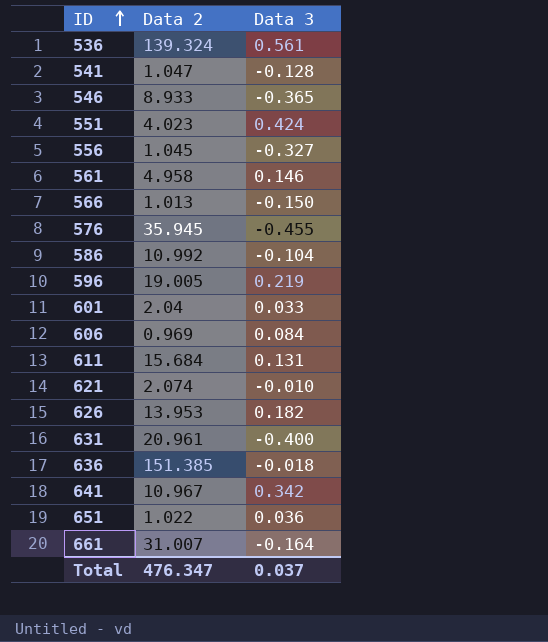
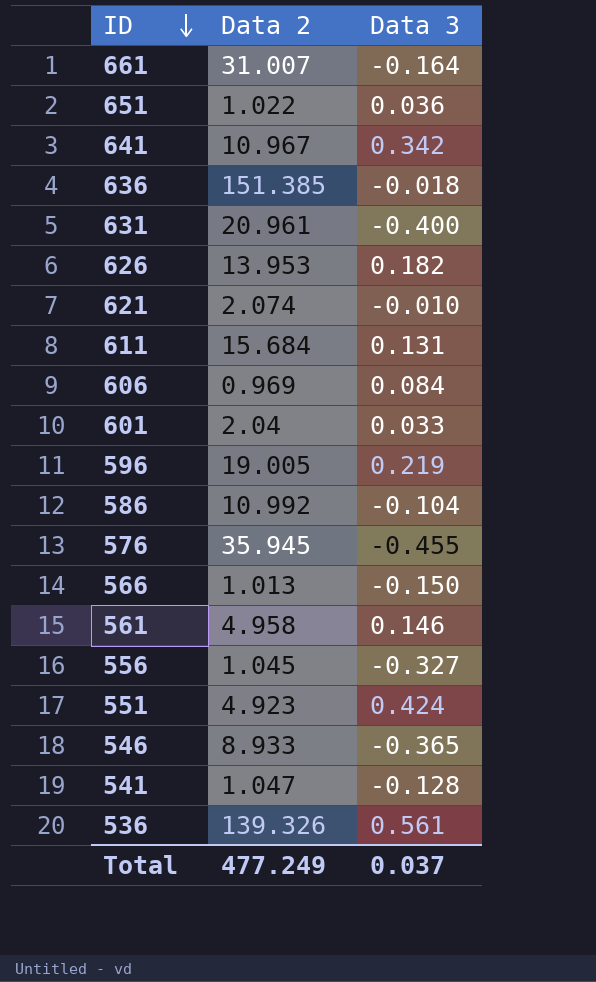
row order: ID ascending -> ID descending
551 | Data 2: 4.023 -> 4.923
536 | Data 2: 139.324 -> 139.326
Total | Data 2: 476.347 -> 477.249

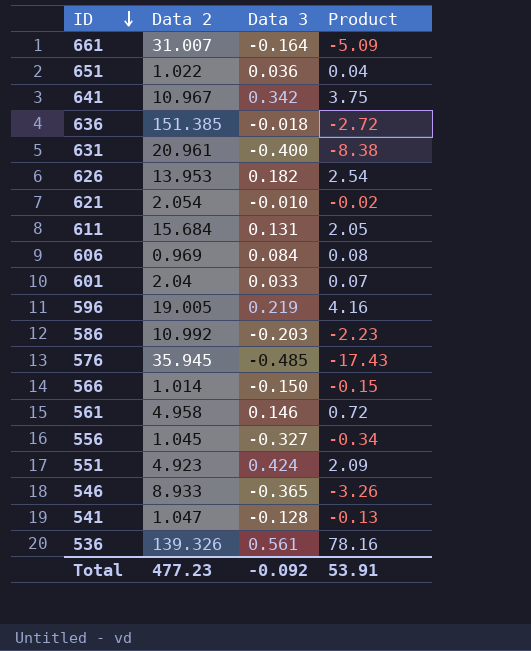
column Product | formula: none -> [Data 2] * [Data 3]
621 | Data 2: 2.074 -> 2.054
586 | Data 3: -0.104 -> -0.203
576 | Data 3: -0.455 -> -0.485
566 | Data 2: 1.013 -> 1.014
Total | Data 2: 477.249 -> 477.23
Total | Data 3: 0.037 -> -0.092

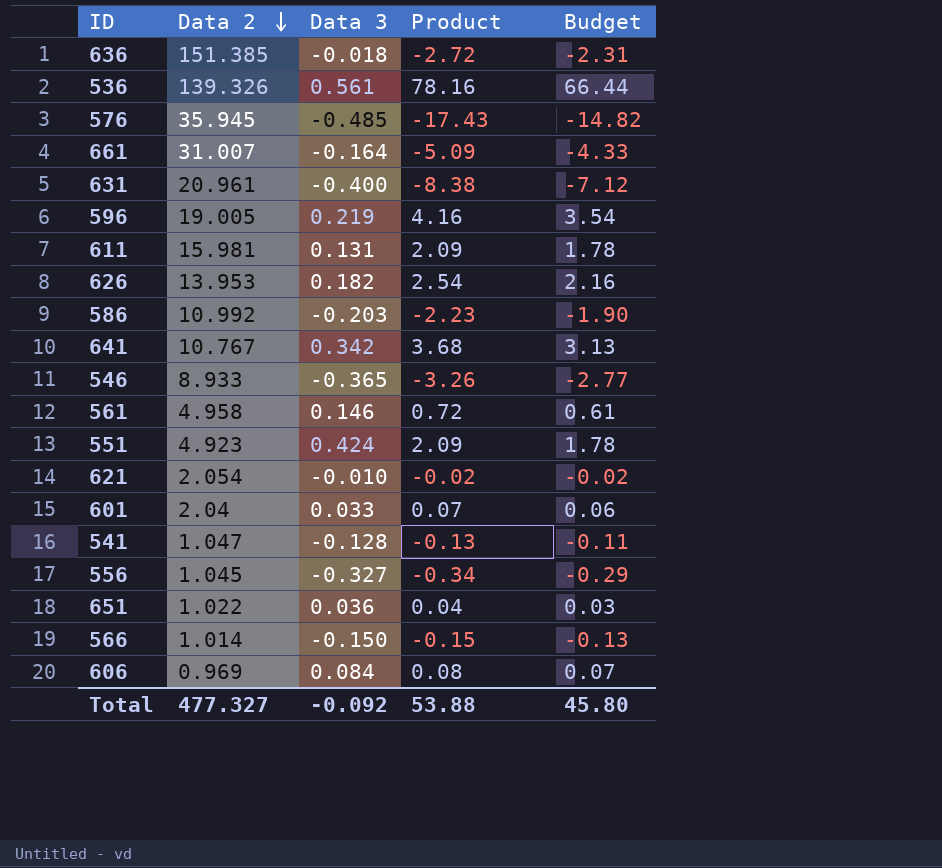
row order: ID descending -> Data 2 descending
column Budget | formula: none -> [Product] * 0.85
611 | Data 2: 15.684 -> 15.981
611 | Product: 2.05 -> 2.09
641 | Data 2: 10.967 -> 10.767
641 | Product: 3.75 -> 3.68
Total | Data 2: 477.23 -> 477.327
Total | Product: 53.91 -> 53.88

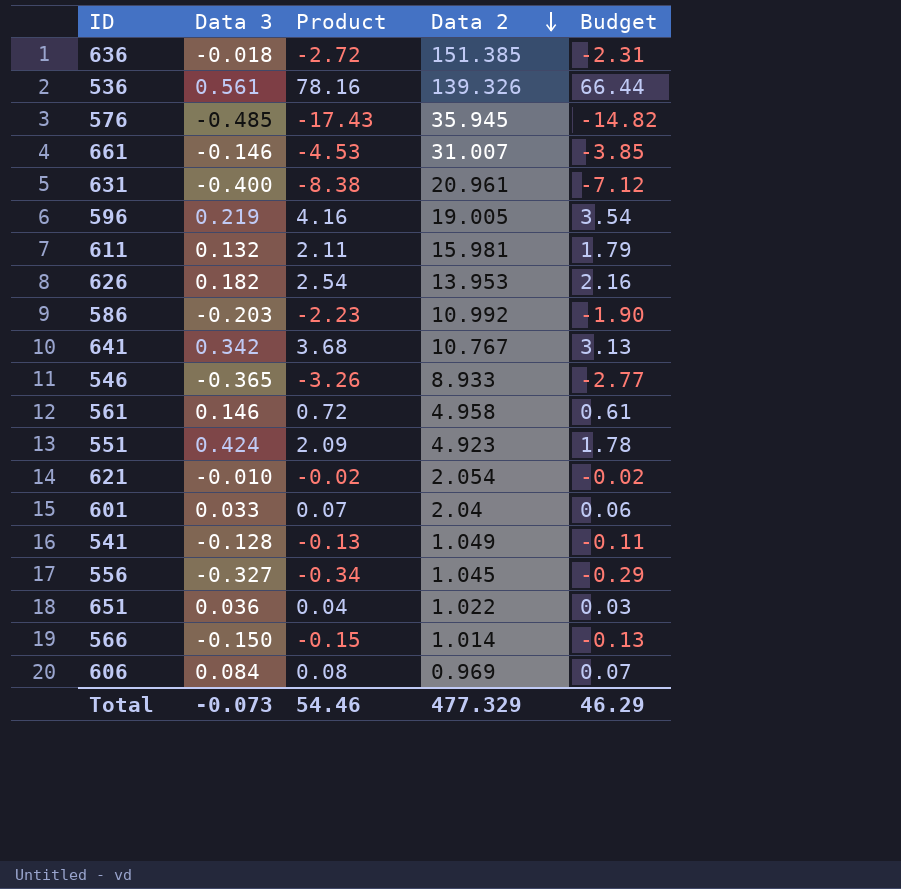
column Data 2 | position: 2 -> 4
661 | Data 3: -0.164 -> -0.146
661 | Product: -5.09 -> -4.53
661 | Budget: -4.33 -> -3.85
611 | Data 3: 0.131 -> 0.132
611 | Product: 2.09 -> 2.11
611 | Budget: 1.78 -> 1.79
541 | Data 2: 1.047 -> 1.049
Total | Data 3: -0.092 -> -0.073
Total | Product: 53.88 -> 54.46
Total | Data 2: 477.327 -> 477.329
Total | Budget: 45.80 -> 46.29

